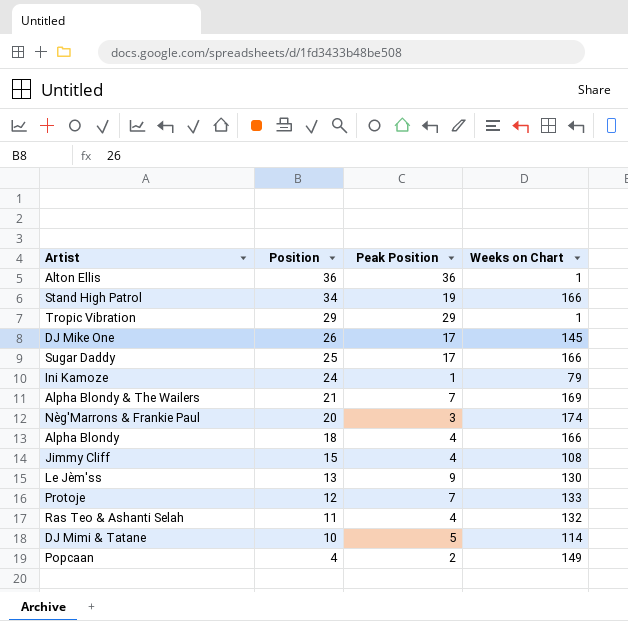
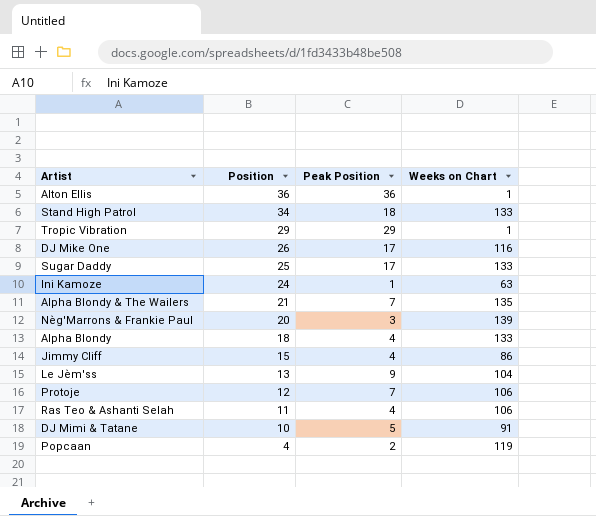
Stand High Patrol | Peak Position: 19 -> 18
Stand High Patrol | Weeks on Chart: 166 -> 133
DJ Mike One | Weeks on Chart: 145 -> 116
Sugar Daddy | Weeks on Chart: 166 -> 133
Ini Kamoze | Weeks on Chart: 79 -> 63
Alpha Blondy & The Wailers | Weeks on Chart: 169 -> 135
Nèg'Marrons & Frankie Paul | Weeks on Chart: 174 -> 139
Alpha Blondy | Weeks on Chart: 166 -> 133
Jimmy Cliff | Weeks on Chart: 108 -> 86
Le Jèm'ss | Weeks on Chart: 130 -> 104
Protoje | Weeks on Chart: 133 -> 106
Ras Teo & Ashanti Selah | Weeks on Chart: 132 -> 106
DJ Mimi & Tatane | Weeks on Chart: 114 -> 91
Popcaan | Weeks on Chart: 149 -> 119

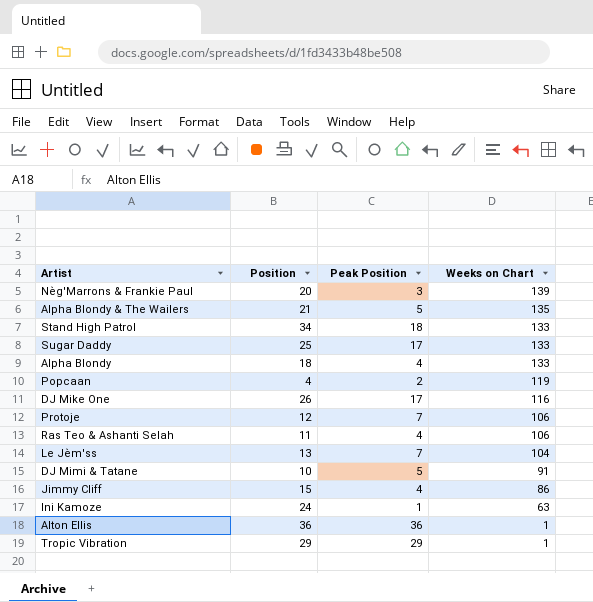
row order: Position descending -> Weeks on Chart descending
Alpha Blondy & The Wailers | Peak Position: 7 -> 5
Le Jèm'ss | Peak Position: 9 -> 7

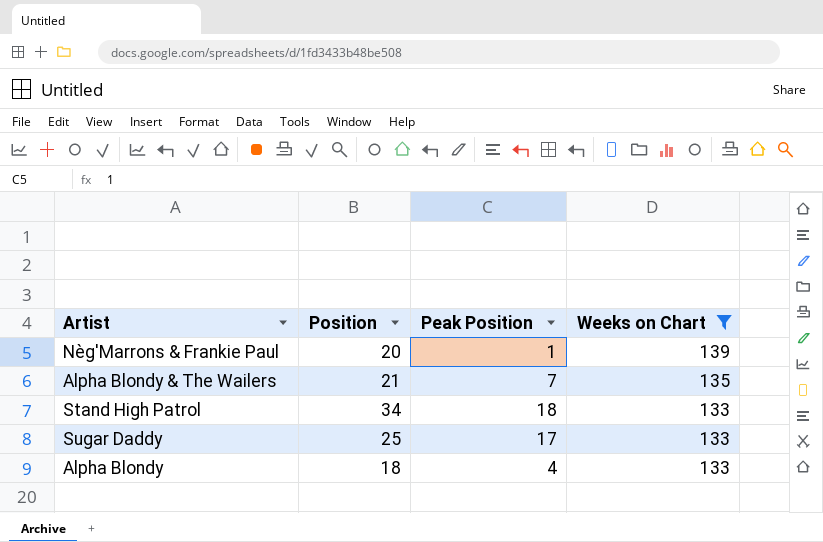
filter: none -> Weeks on Chart >= 133
Nèg'Marrons & Frankie Paul | Peak Position: 3 -> 1
Alpha Blondy & The Wailers | Peak Position: 5 -> 7

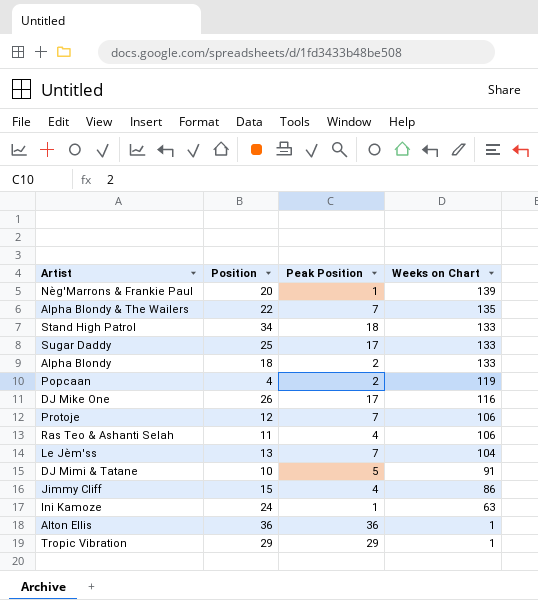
filter: Weeks on Chart >= 133 -> none
Alpha Blondy & The Wailers | Position: 21 -> 22
Alpha Blondy | Peak Position: 4 -> 2

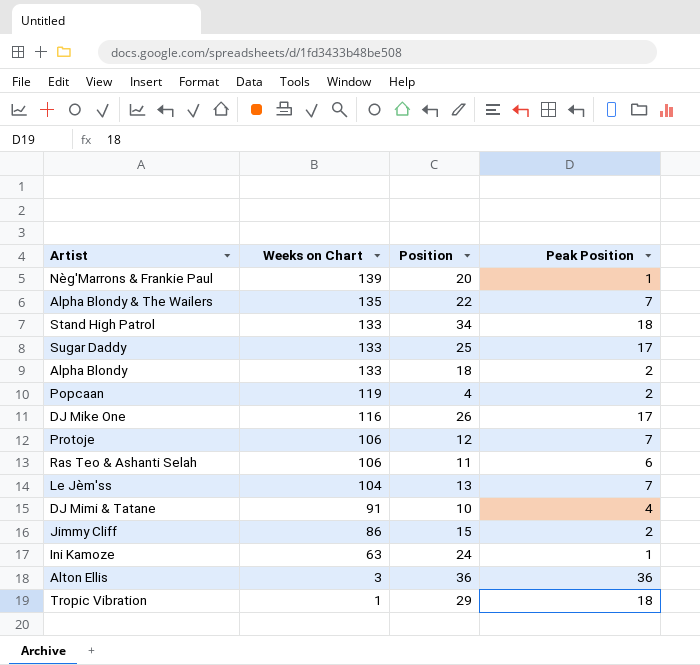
column Weeks on Chart | position: 4 -> 2
Ras Teo & Ashanti Selah | Peak Position: 4 -> 6
DJ Mimi & Tatane | Peak Position: 5 -> 4
Jimmy Cliff | Peak Position: 4 -> 2
Alton Ellis | Weeks on Chart: 1 -> 3
Tropic Vibration | Peak Position: 29 -> 18

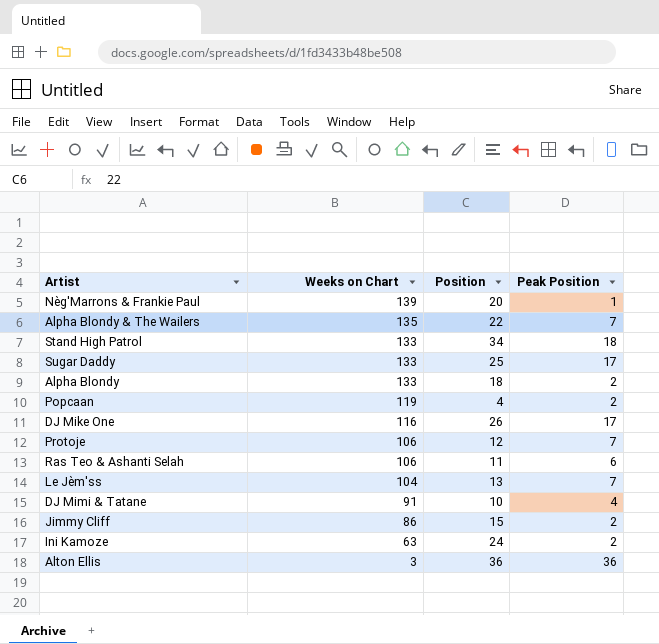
row Tropic Vibration: 1 | 29 | 18 -> none
Ini Kamoze | Peak Position: 1 -> 2

